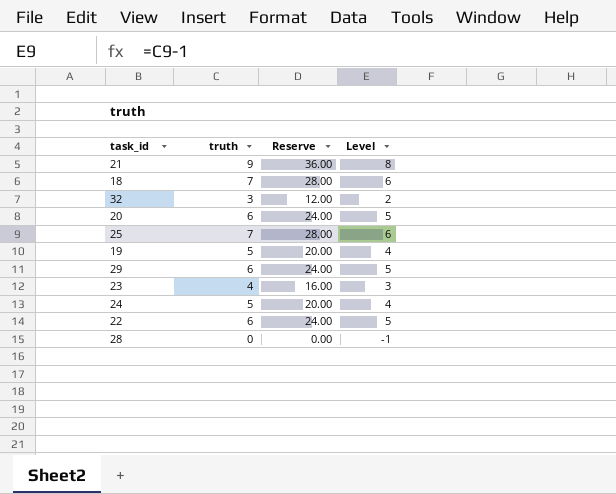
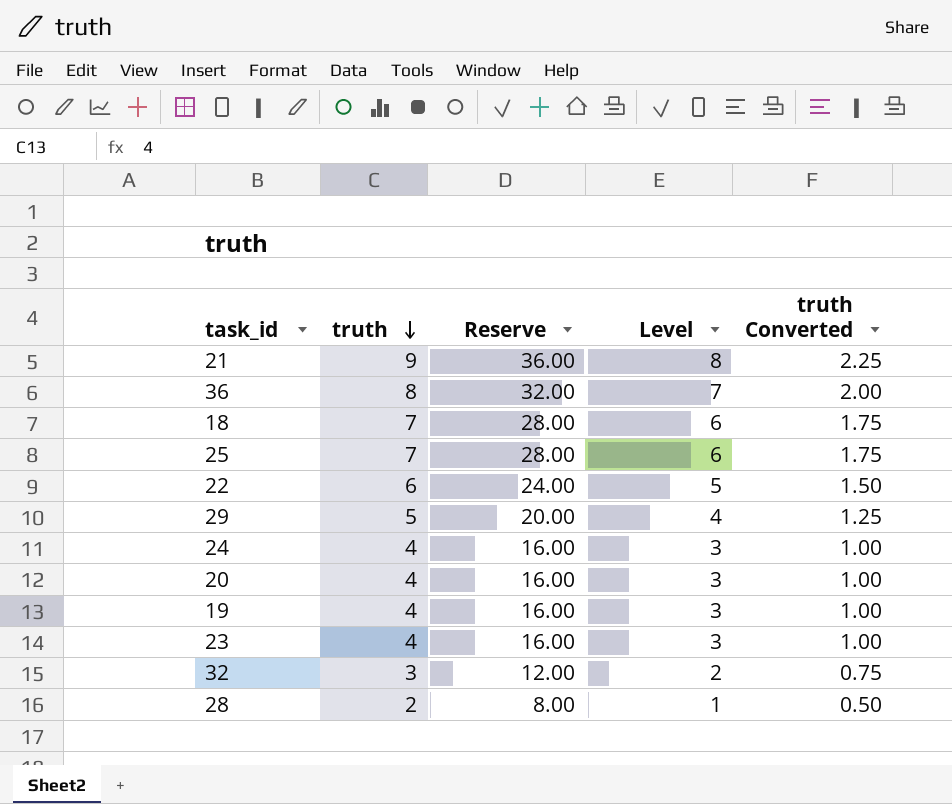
row order: none -> truth descending
column truth Converted | formula: none -> [truth] * 0.25
row 36: none -> 8 | 32.00 | 7 | 2.00
29 | truth: 6 -> 5
29 | Reserve: 24.00 -> 20.00
29 | Level: 5 -> 4
24 | truth: 5 -> 4
24 | Reserve: 20.00 -> 16.00
24 | Level: 4 -> 3
20 | truth: 6 -> 4
20 | Reserve: 24.00 -> 16.00
20 | Level: 5 -> 3
19 | truth: 5 -> 4
19 | Reserve: 20.00 -> 16.00
19 | Level: 4 -> 3
28 | truth: 0 -> 2
28 | Reserve: 0.00 -> 8.00
28 | Level: -1 -> 1

